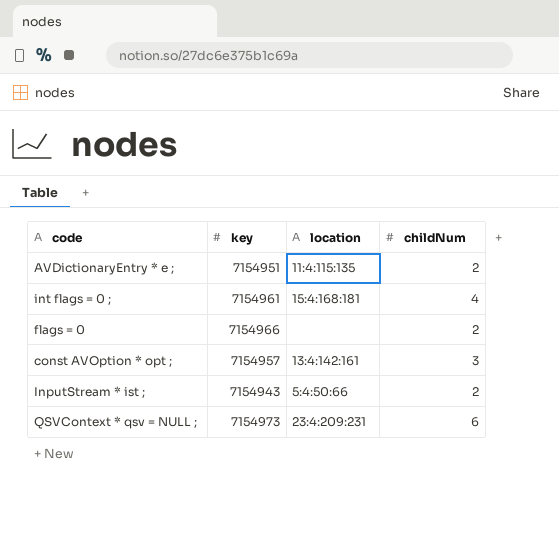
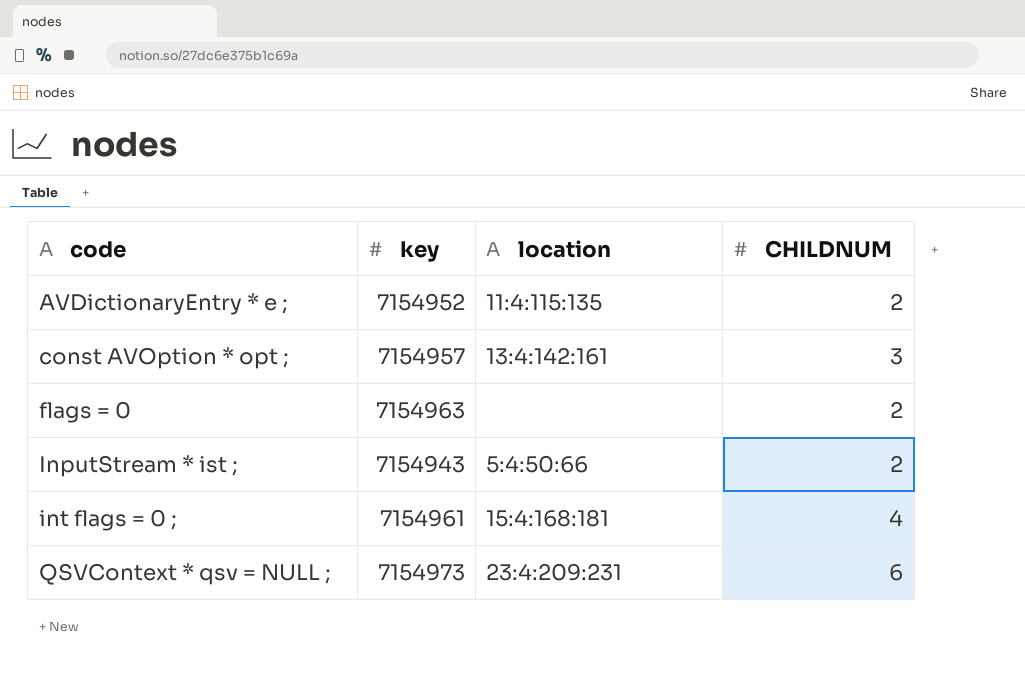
row order: none -> code ascending
column name: childNum -> CHILDNUM
AVDictionaryEntry * e ; | key: 7154951 -> 7154952
flags = 0 | key: 7154966 -> 7154963

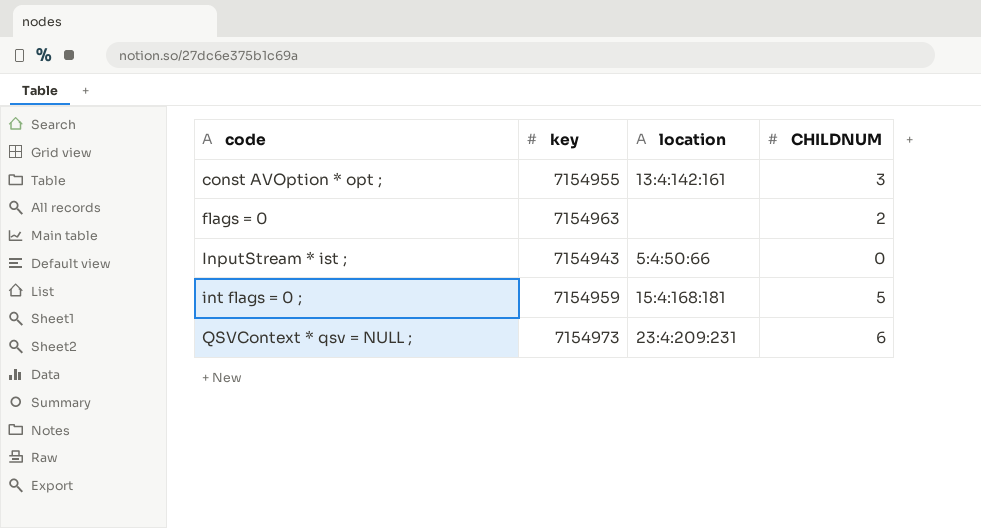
row AVDictionaryEntry * e ;: 7154952 | 11:4:115:135 | 2 -> none
const AVOption * opt ; | key: 7154957 -> 7154955
InputStream * ist ; | CHILDNUM: 2 -> 0
int flags = 0 ; | key: 7154961 -> 7154959
int flags = 0 ; | CHILDNUM: 4 -> 5

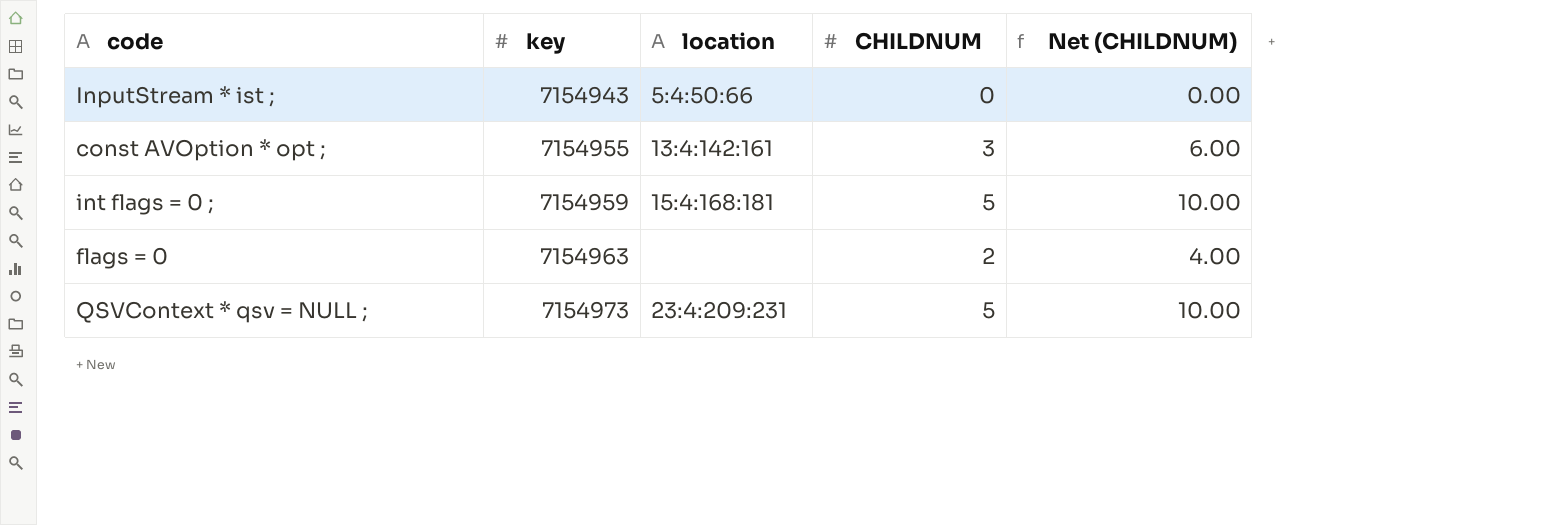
row order: code ascending -> key ascending
column Net (CHILDNUM) | formula: none -> [CHILDNUM] * 2
QSVContext * qsv = NULL ; | CHILDNUM: 6 -> 5

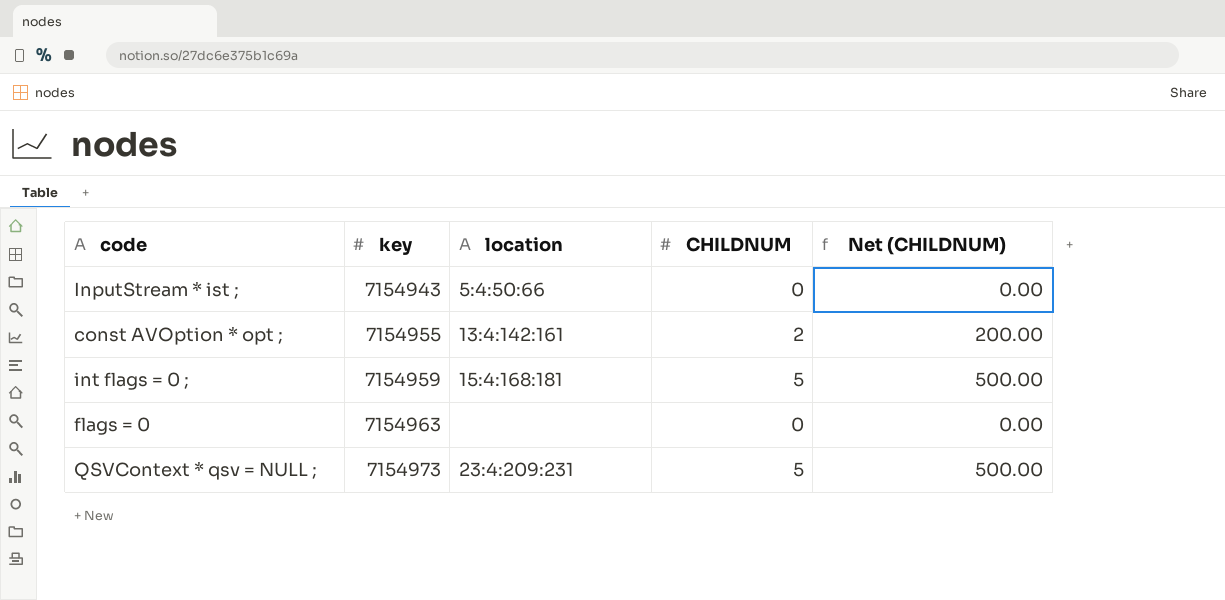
column Net (CHILDNUM) | formula: [CHILDNUM] * 2 -> [CHILDNUM] * 100
const AVOption * opt ; | CHILDNUM: 3 -> 2
flags = 0 | CHILDNUM: 2 -> 0

